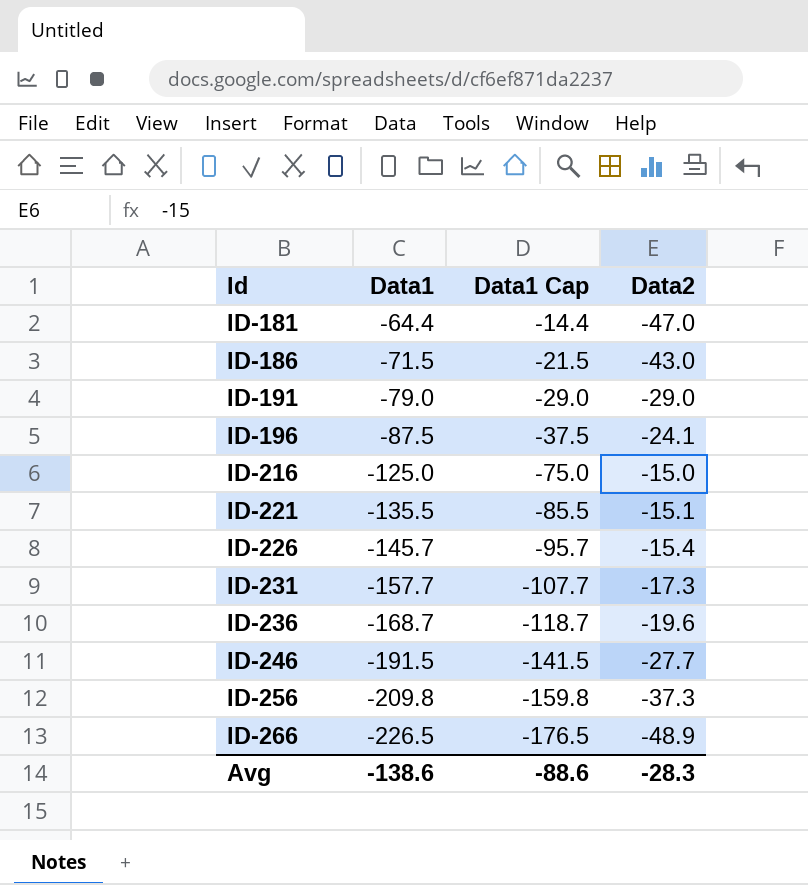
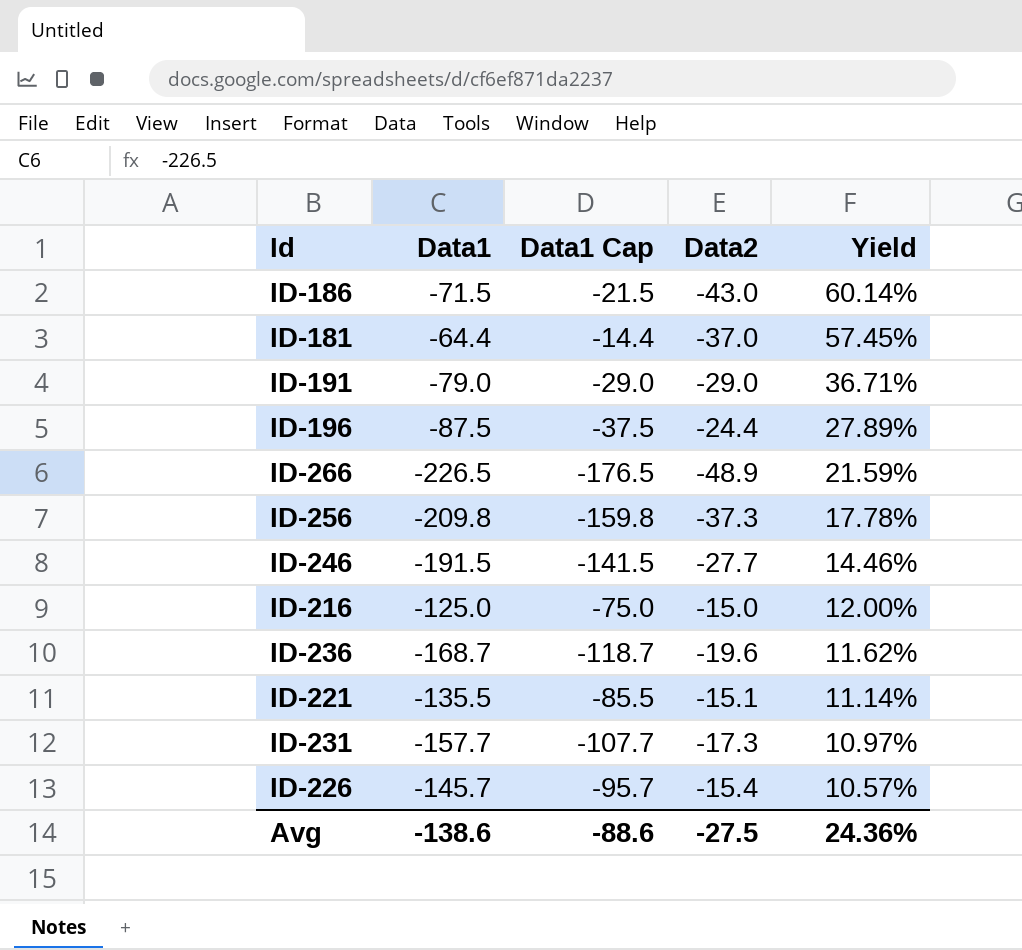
row order: Id ascending -> Yield descending
column Yield | formula: none -> [Data2] / [Data1]
ID-181 | Data2: -47.0 -> -37.0
ID-196 | Data2: -24.1 -> -24.4
Avg | Data2: -28.3 -> -27.5

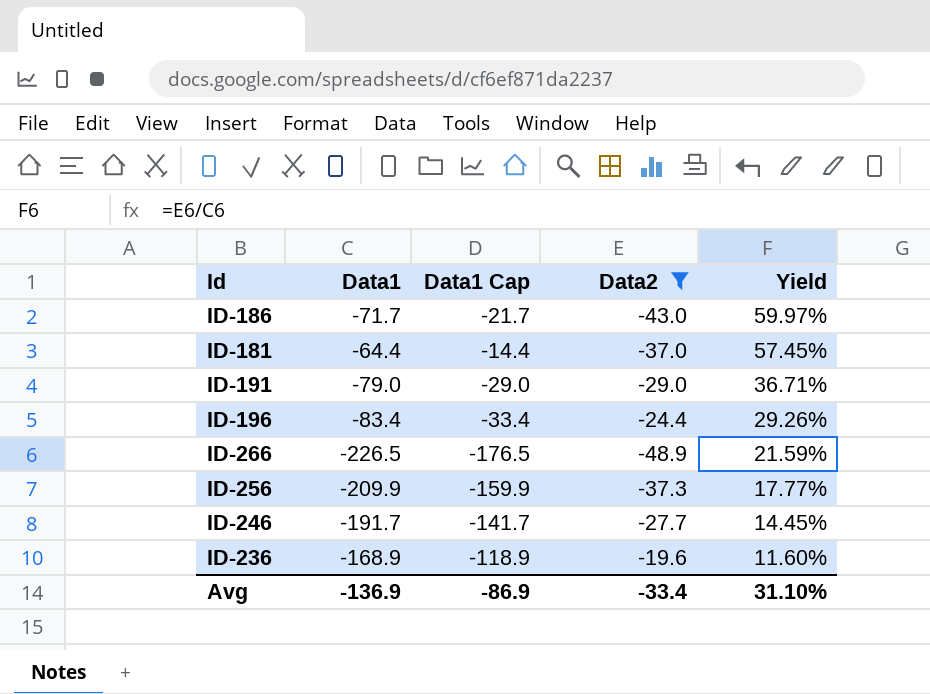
filter: none -> Data2 <= -19.6
ID-186 | Data1: -71.5 -> -71.7
ID-186 | Data1 Cap: -21.5 -> -21.7
ID-186 | Yield: 60.14% -> 59.97%
ID-196 | Data1: -87.5 -> -83.4
ID-196 | Data1 Cap: -37.5 -> -33.4
ID-196 | Yield: 27.89% -> 29.26%
ID-256 | Data1: -209.8 -> -209.9
ID-256 | Data1 Cap: -159.8 -> -159.9
ID-256 | Yield: 17.78% -> 17.77%
ID-246 | Data1: -191.5 -> -191.7
ID-246 | Data1 Cap: -141.5 -> -141.7
ID-246 | Yield: 14.46% -> 14.45%
ID-236 | Data1: -168.7 -> -168.9
ID-236 | Data1 Cap: -118.7 -> -118.9
ID-236 | Yield: 11.62% -> 11.60%
Avg | Data1: -138.6 -> -136.9
Avg | Data1 Cap: -88.6 -> -86.9
Avg | Data2: -27.5 -> -33.4
Avg | Yield: 24.36% -> 31.10%

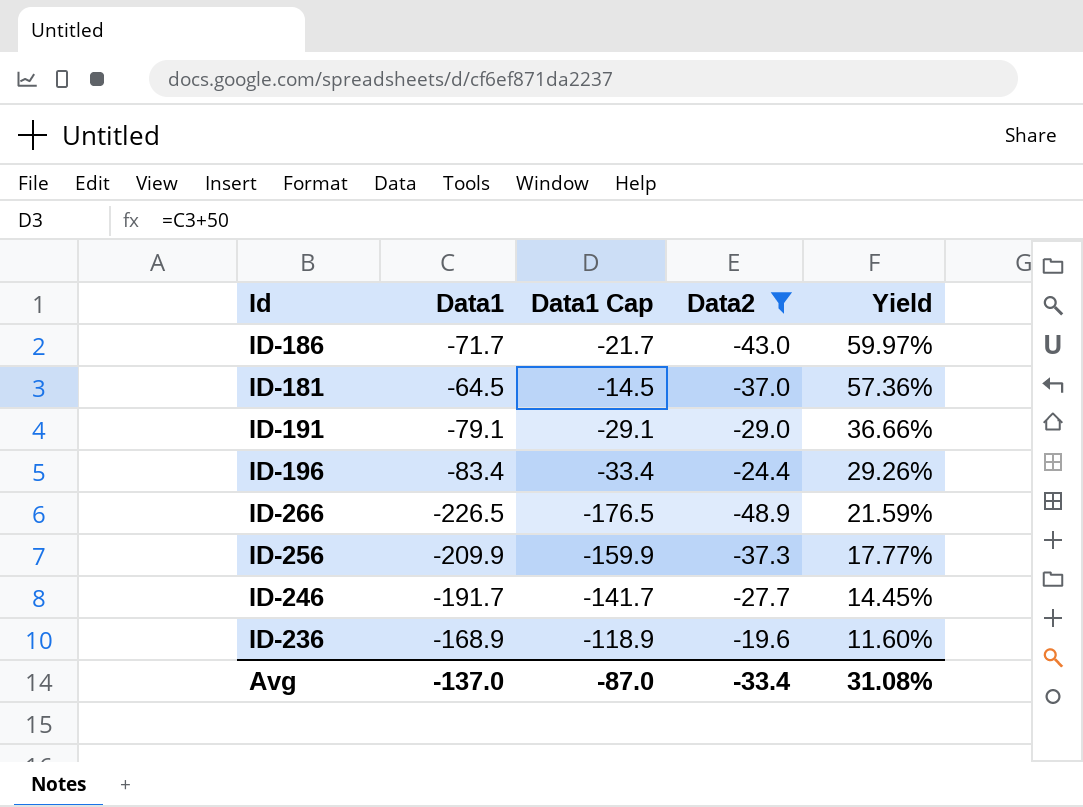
ID-181 | Data1: -64.4 -> -64.5
ID-181 | Data1 Cap: -14.4 -> -14.5
ID-181 | Yield: 57.45% -> 57.36%
ID-191 | Data1: -79.0 -> -79.1
ID-191 | Data1 Cap: -29.0 -> -29.1
ID-191 | Yield: 36.71% -> 36.66%
Avg | Data1: -136.9 -> -137.0
Avg | Data1 Cap: -86.9 -> -87.0
Avg | Yield: 31.10% -> 31.08%

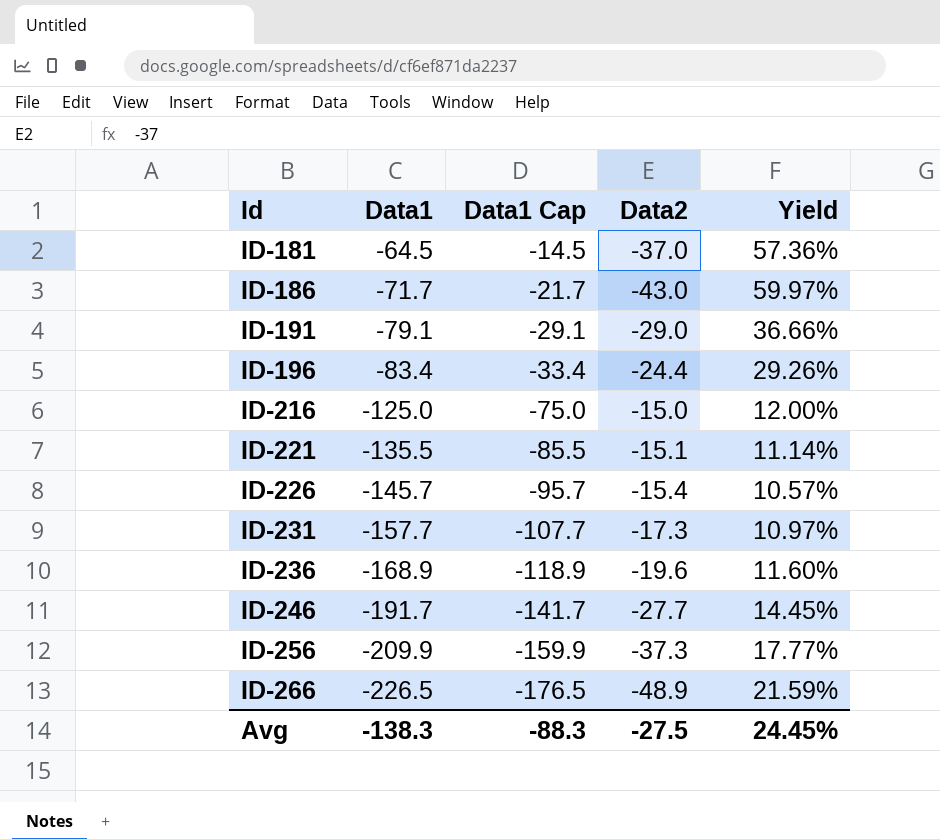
filter: Data2 <= -19.6 -> none
row order: Yield descending -> Id ascending
Avg | Data1: -137.0 -> -138.3
Avg | Data1 Cap: -87.0 -> -88.3
Avg | Data2: -33.4 -> -27.5
Avg | Yield: 31.08% -> 24.45%

